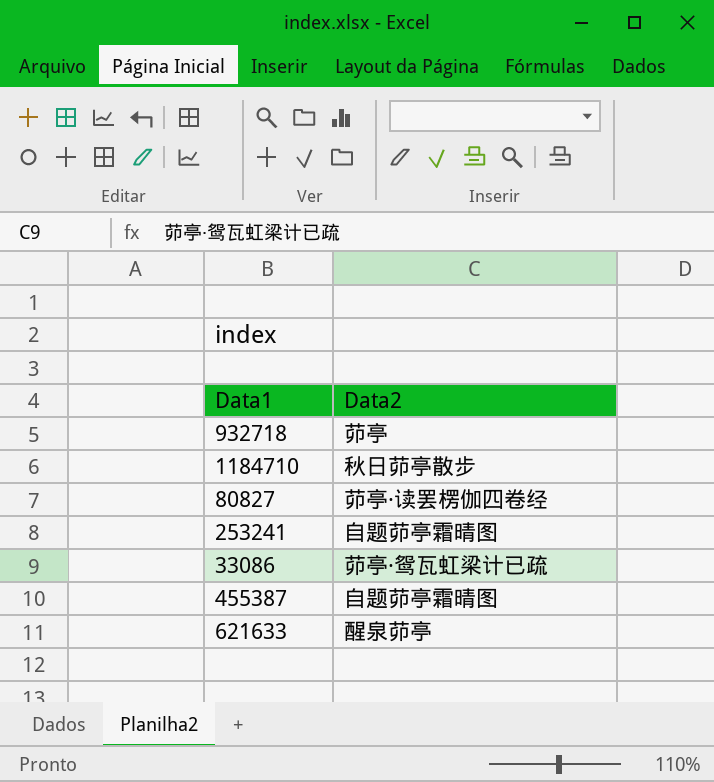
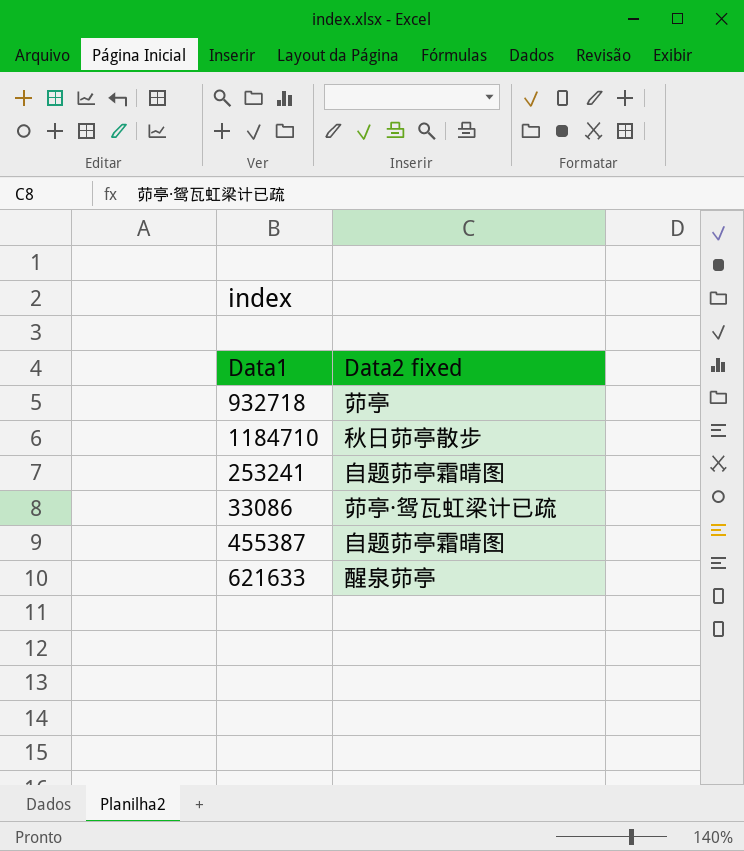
column name: Data2 -> Data2 fixed
row 80827: 茆亭·读罢楞伽四卷经 -> none

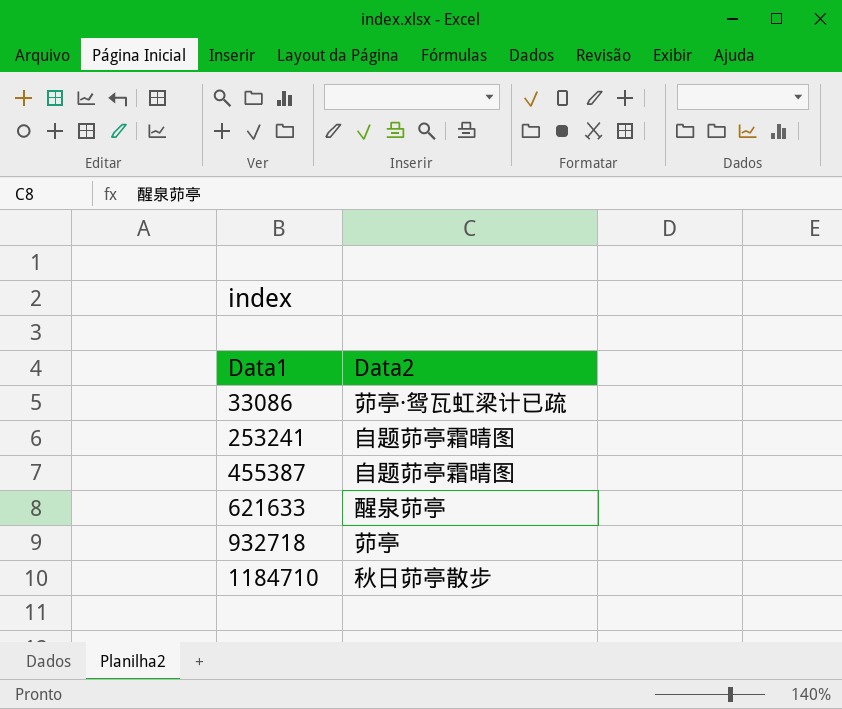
row order: none -> Data1 ascending
column name: Data2 fixed -> Data2

